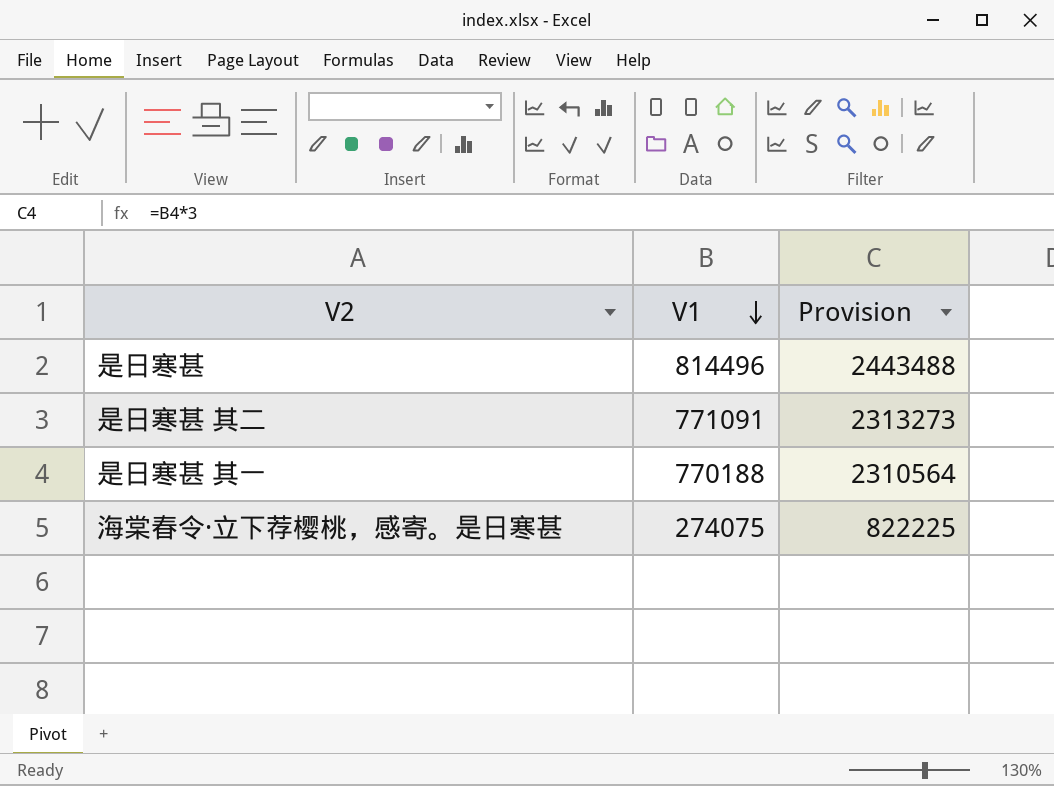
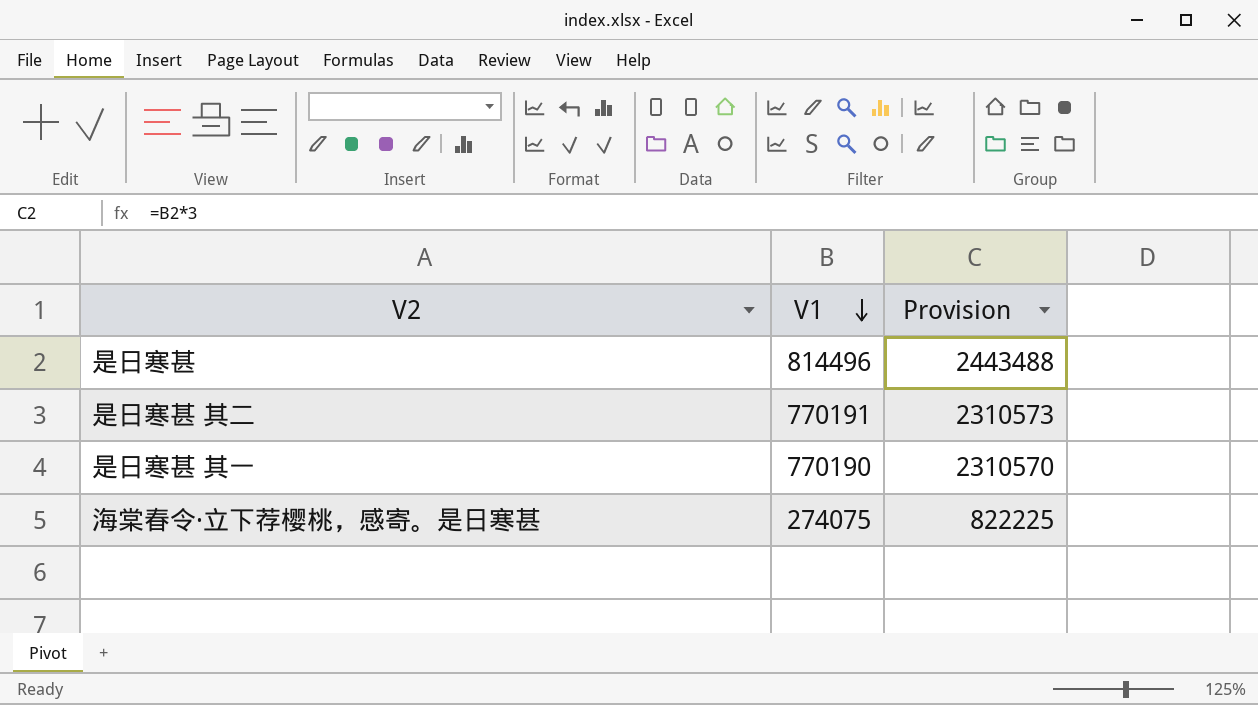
是日寒甚 其二 | V1: 771091 -> 770191
是日寒甚 其二 | Provision: 2313273 -> 2310573
是日寒甚 其一 | V1: 770188 -> 770190
是日寒甚 其一 | Provision: 2310564 -> 2310570

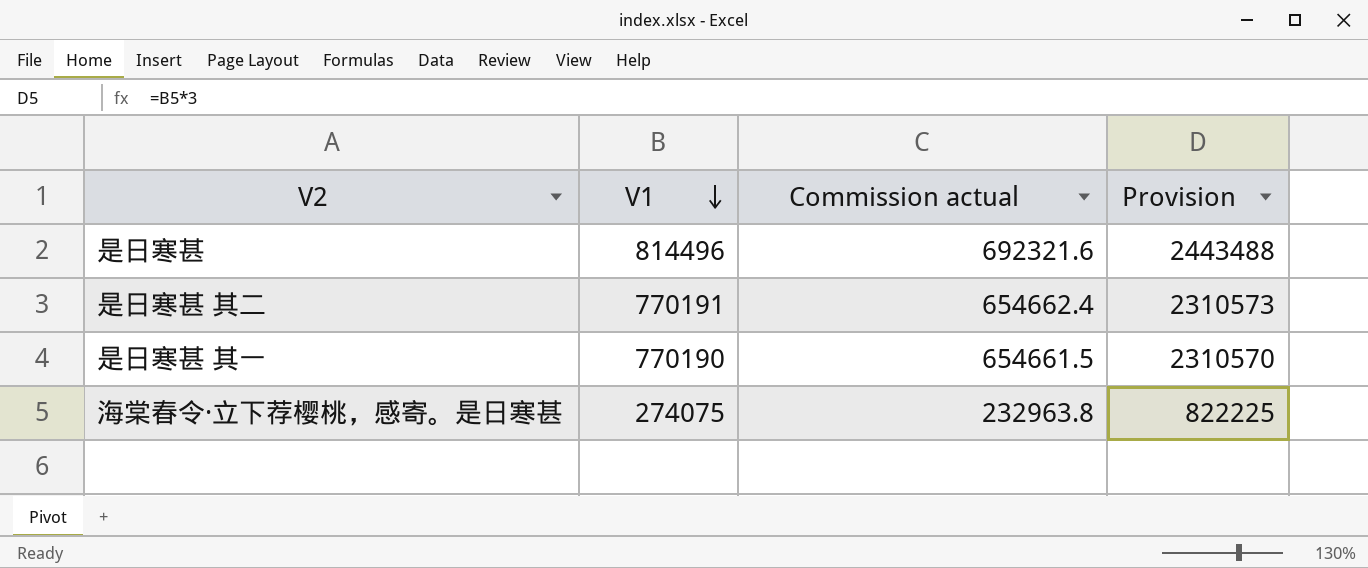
column Commission actual | formula: none -> [V1] * 0.85

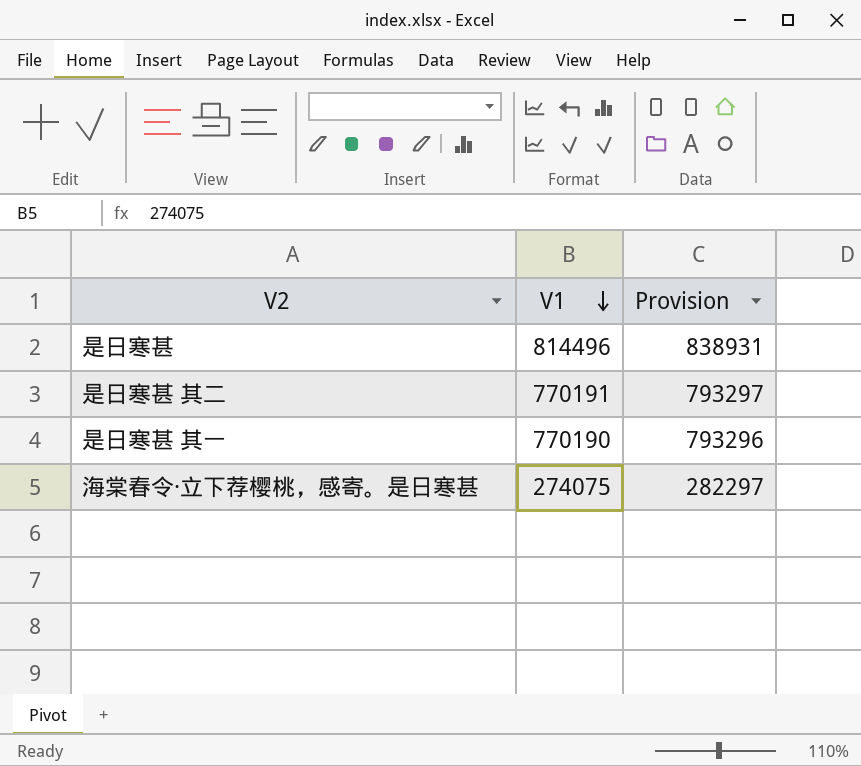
column Commission actual | formula: [V1] * 0.85 -> none
column Provision | formula: [V1] * 3 -> [V1] * 1.03

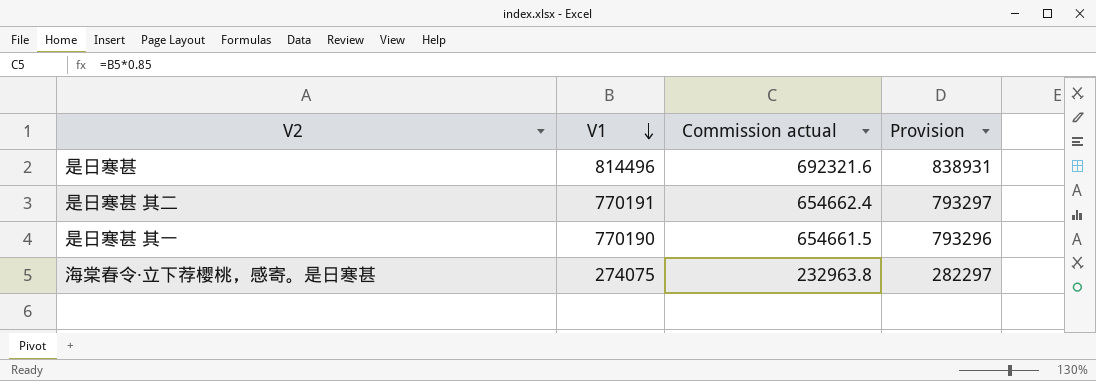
column Commission actual | formula: none -> [V1] * 0.85

